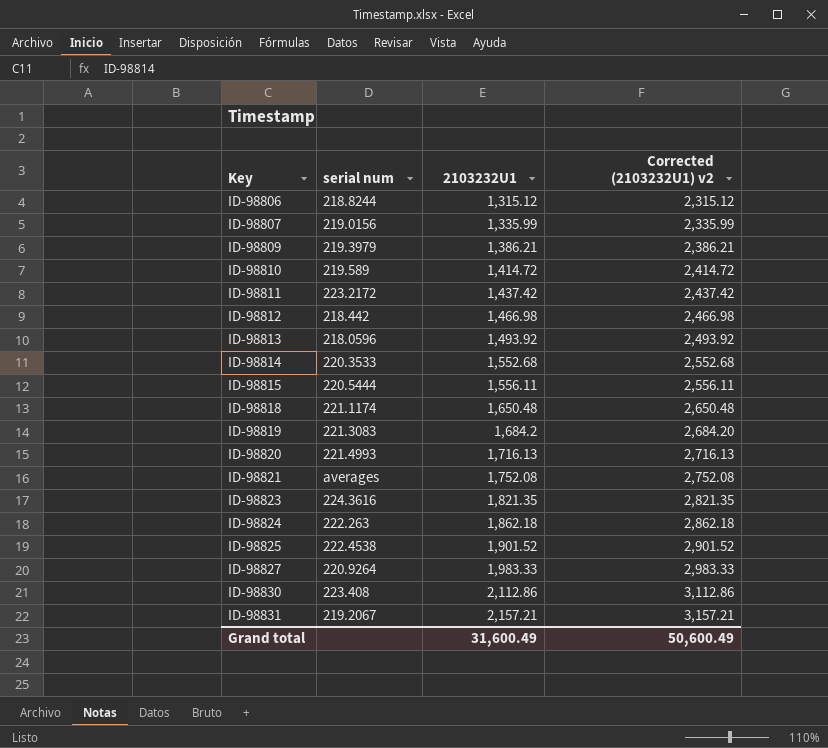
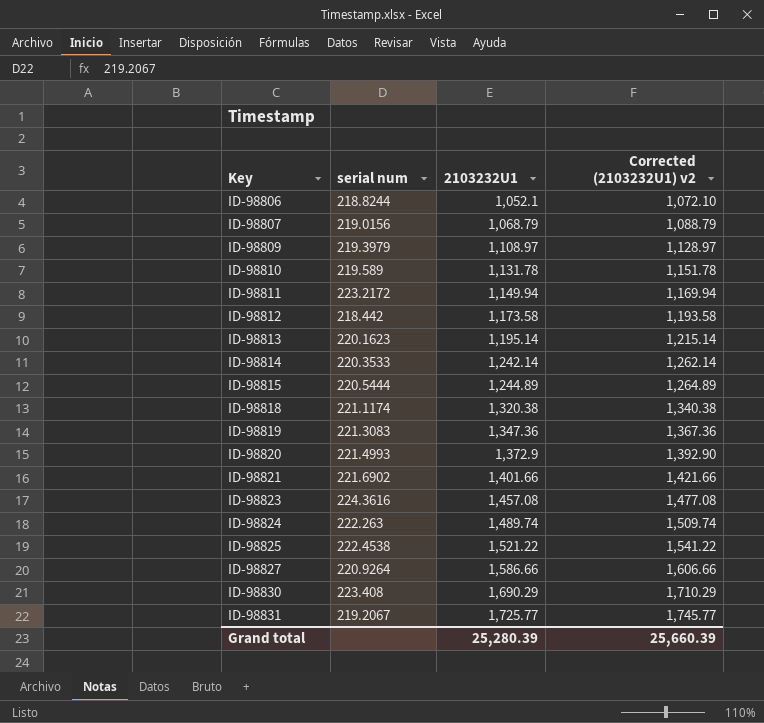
column Corrected (2103232U1) v2 | formula: [2103232U1] + 1000 -> [2103232U1] + 20
ID-98806 | 2103232U1: 1,315.12 -> 1,052.1
ID-98807 | 2103232U1: 1,335.99 -> 1,068.79
ID-98809 | 2103232U1: 1,386.21 -> 1,108.97
ID-98810 | 2103232U1: 1,414.72 -> 1,131.78
ID-98811 | 2103232U1: 1,437.42 -> 1,149.94
ID-98812 | 2103232U1: 1,466.98 -> 1,173.58
ID-98813 | serial num: 218.0596 -> 220.1623
ID-98813 | 2103232U1: 1,493.92 -> 1,195.14
ID-98814 | 2103232U1: 1,552.68 -> 1,242.14
ID-98815 | 2103232U1: 1,556.11 -> 1,244.89
ID-98818 | 2103232U1: 1,650.48 -> 1,320.38
ID-98819 | 2103232U1: 1,684.2 -> 1,347.36
ID-98820 | 2103232U1: 1,716.13 -> 1,372.9
ID-98821 | serial num: averages -> 221.6902
ID-98821 | 2103232U1: 1,752.08 -> 1,401.66
ID-98823 | 2103232U1: 1,821.35 -> 1,457.08
ID-98824 | 2103232U1: 1,862.18 -> 1,489.74
ID-98825 | 2103232U1: 1,901.52 -> 1,521.22
ID-98827 | 2103232U1: 1,983.33 -> 1,586.66
ID-98830 | 2103232U1: 2,112.86 -> 1,690.29
ID-98831 | 2103232U1: 2,157.21 -> 1,725.77
Grand total | 2103232U1: 31,600.49 -> 25,280.39
Grand total | Corrected (2103232U1) v2: 50,600.49 -> 25,660.39

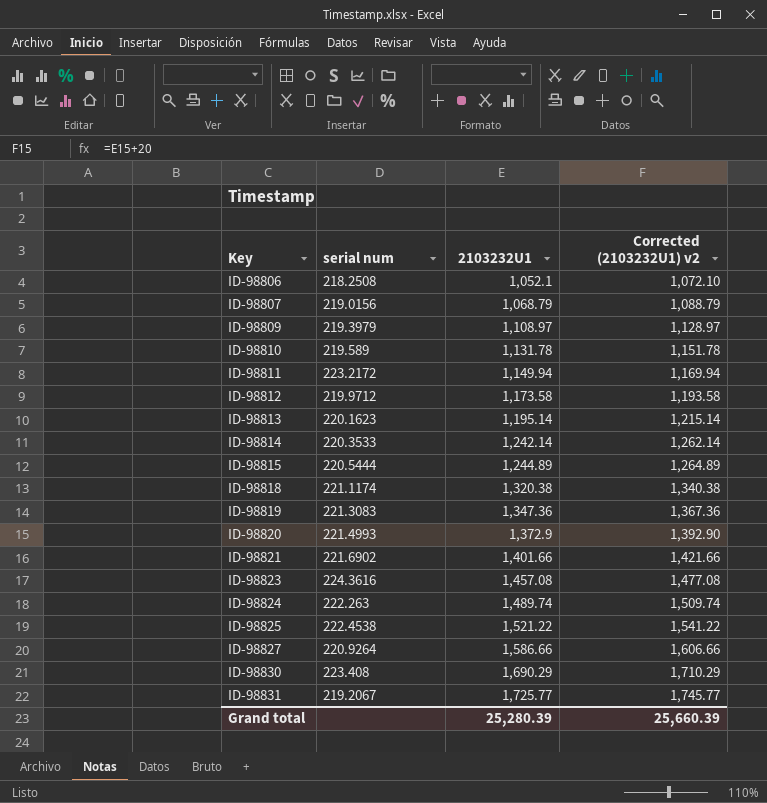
ID-98806 | serial num: 218.8244 -> 218.2508
ID-98812 | serial num: 218.442 -> 219.9712

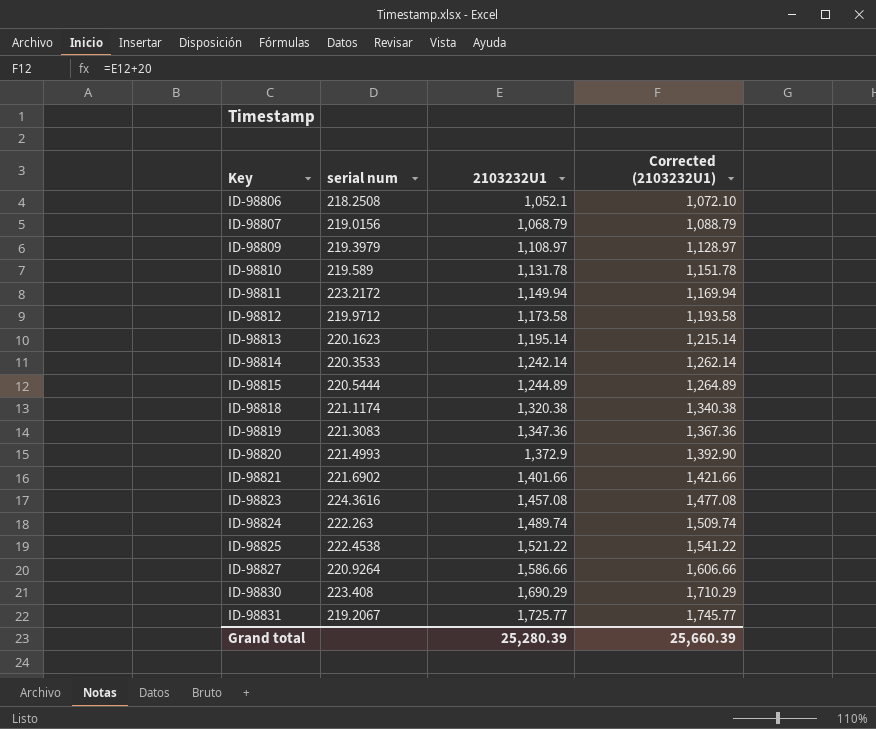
column name: Corrected (2103232U1) v2 -> Corrected (2103232U1)

